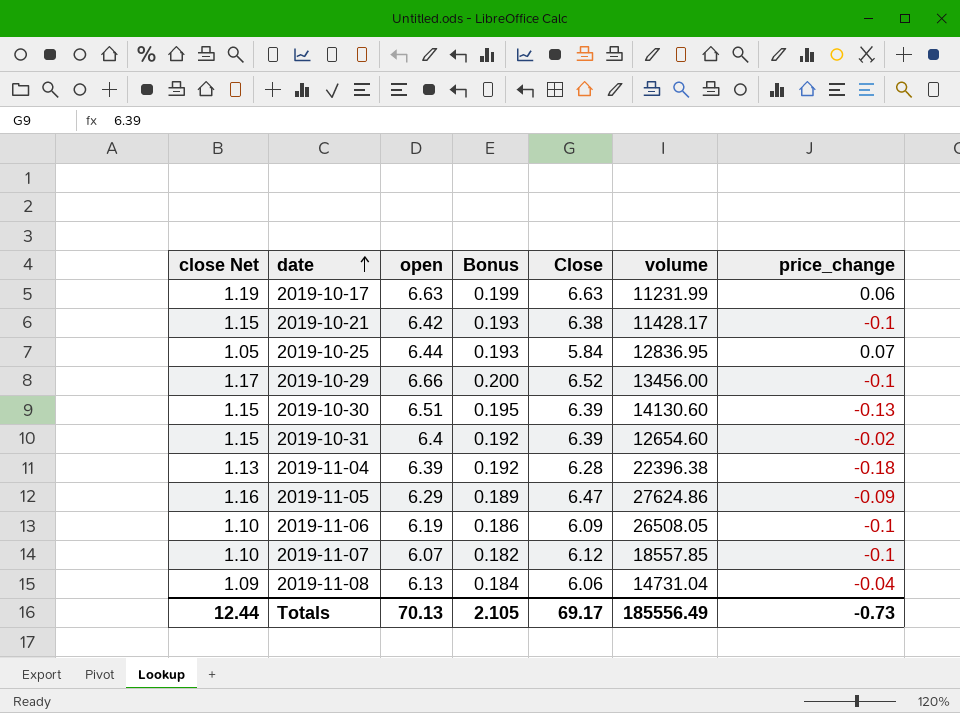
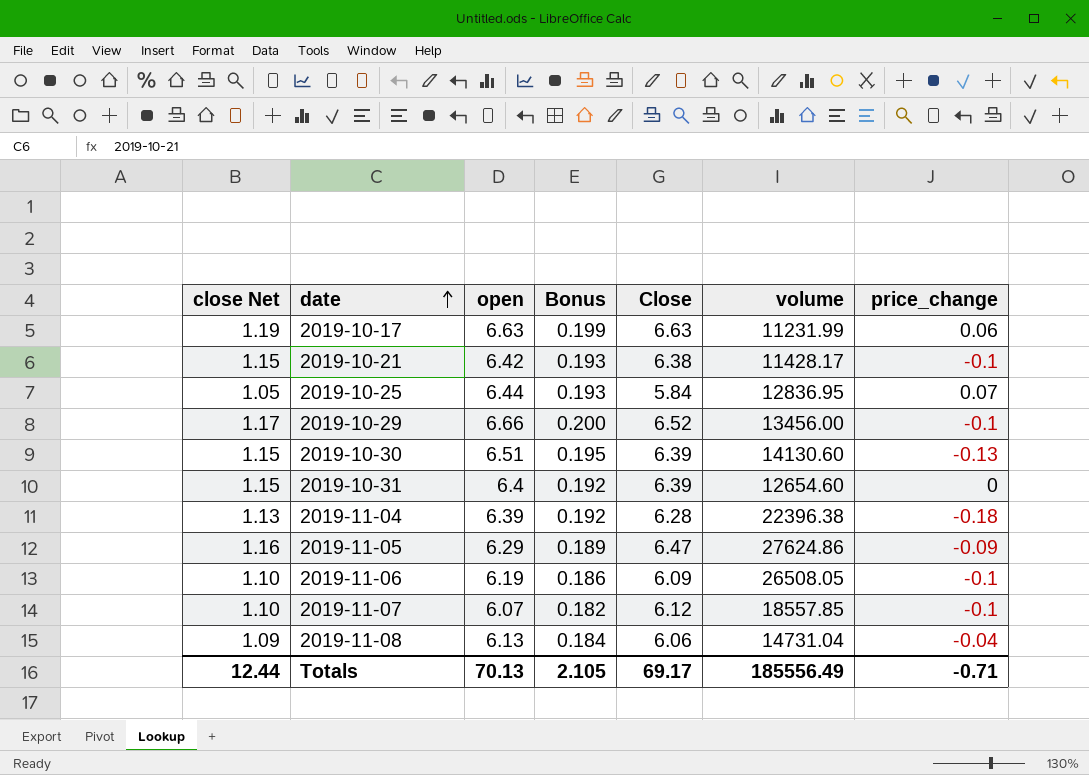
2019-10-31 | price_change: -0.02 -> 0
Totals | price_change: -0.73 -> -0.71

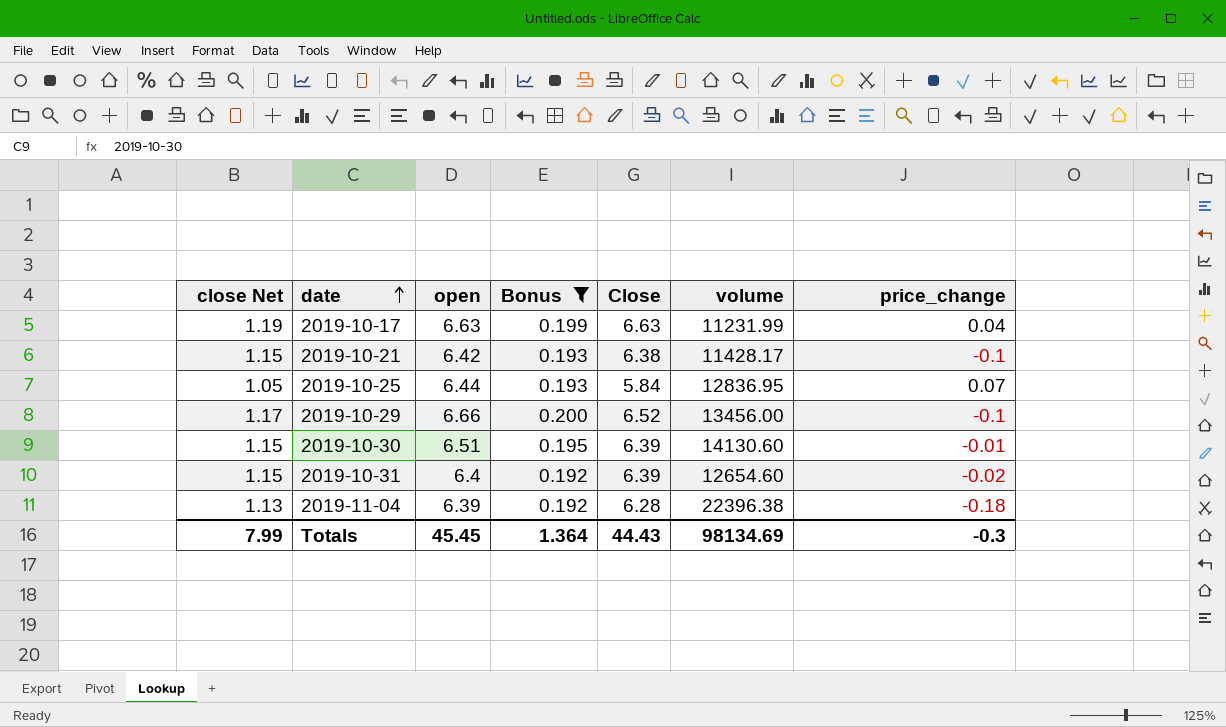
filter: none -> Bonus >= 0.192
2019-10-17 | price_change: 0.06 -> 0.04
2019-10-30 | price_change: -0.13 -> -0.01
2019-10-31 | price_change: 0 -> -0.02
Totals | close Net: 12.44 -> 7.99
Totals | open: 70.13 -> 45.45
Totals | Bonus: 2.105 -> 1.364
Totals | Close: 69.17 -> 44.43
Totals | volume: 185556.49 -> 98134.69
Totals | price_change: -0.71 -> -0.3

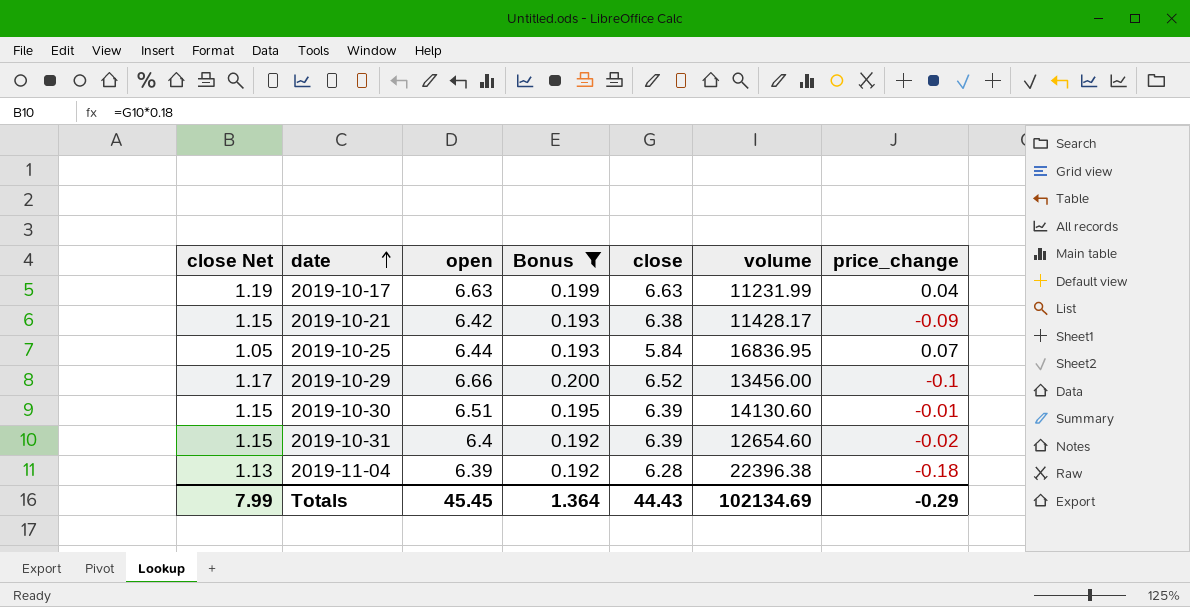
column name: Close -> close
2019-10-21 | price_change: -0.1 -> -0.09
2019-10-25 | volume: 12836.95 -> 16836.95
Totals | volume: 98134.69 -> 102134.69
Totals | price_change: -0.3 -> -0.29

